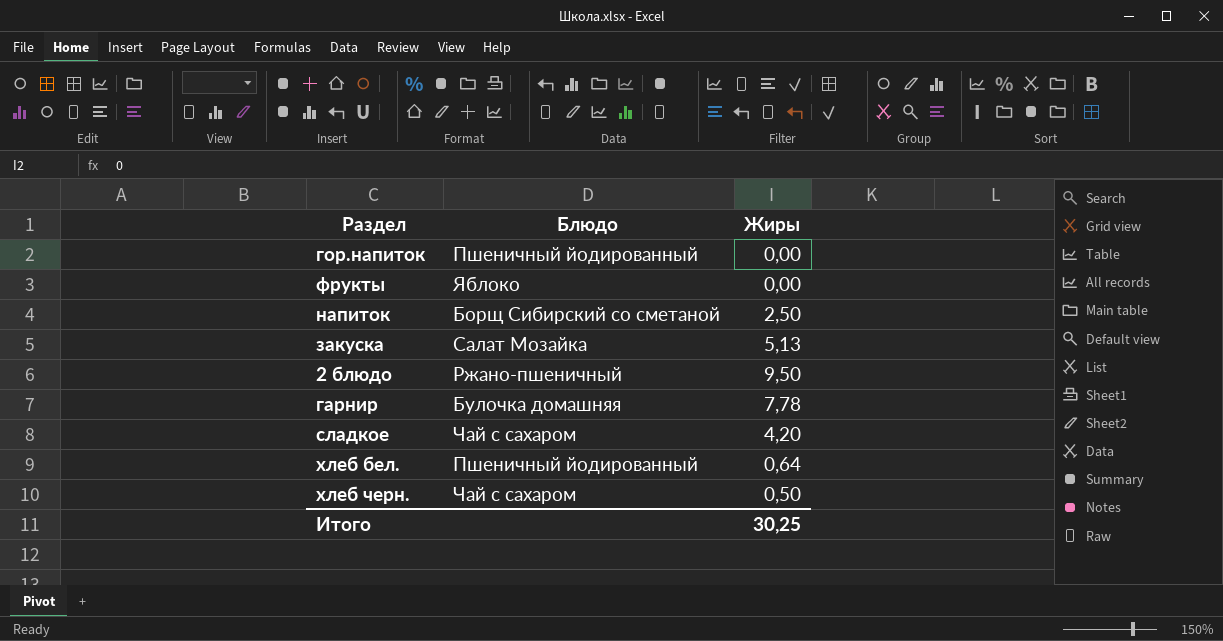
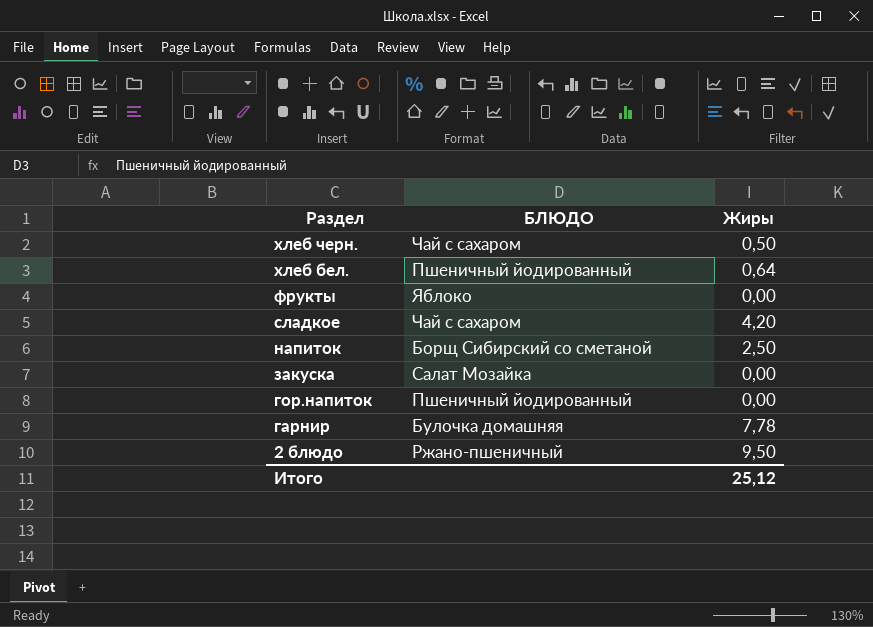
row order: none -> Раздел descending
column name: Блюдо -> БЛЮДО
закуска | Жиры: 5,13 -> 0,00
Итого | Жиры: 30,25 -> 25,12

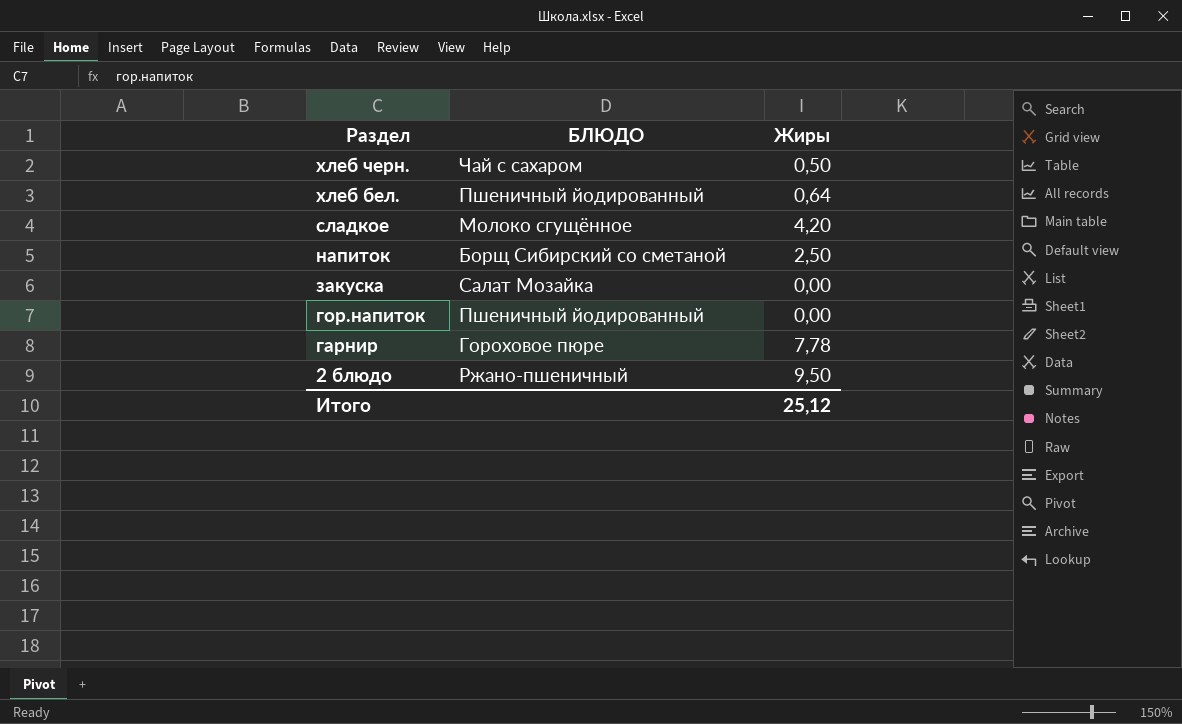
row фрукты: Яблоко | 0,00 -> none
сладкое | БЛЮДО: Чай с сахаром -> Молоко сгущённое
гарнир | БЛЮДО: Булочка домашняя -> Гороховое пюре

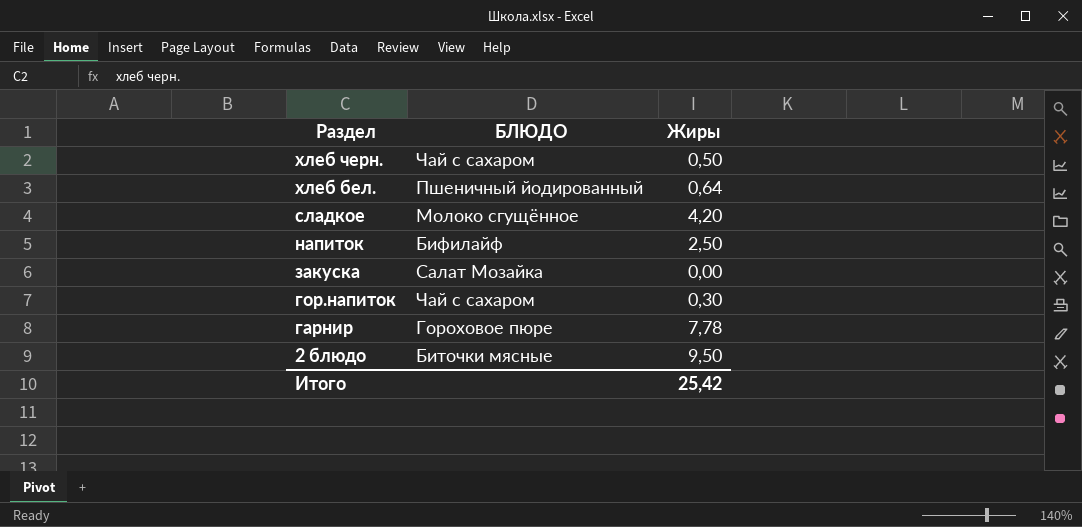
напиток | БЛЮДО: Борщ Сибирский со сметаной -> Бифилайф
гор.напиток | БЛЮДО: Пшеничный йодированный -> Чай с сахаром
гор.напиток | Жиры: 0,00 -> 0,30
2 блюдо | БЛЮДО: Ржано-пшеничный -> Биточки мясные
Итого | Жиры: 25,12 -> 25,42

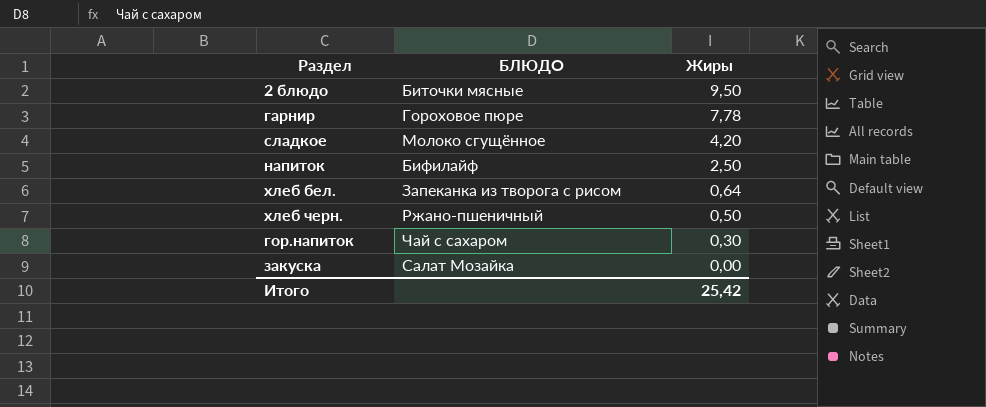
row order: Раздел descending -> Жиры descending
хлеб бел. | БЛЮДО: Пшеничный йодированный -> Запеканка из творога с рисом
хлеб черн. | БЛЮДО: Чай с сахаром -> Ржано-пшеничный

